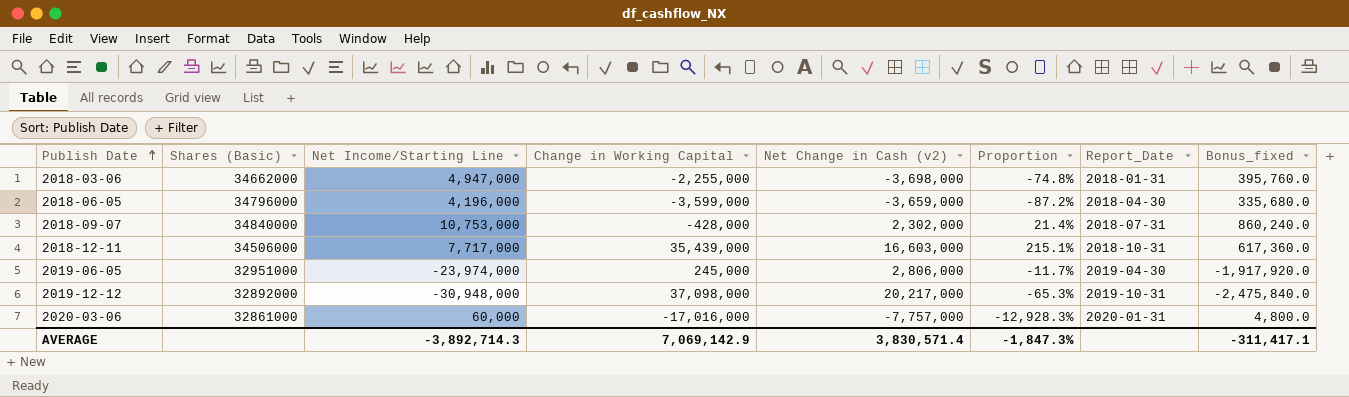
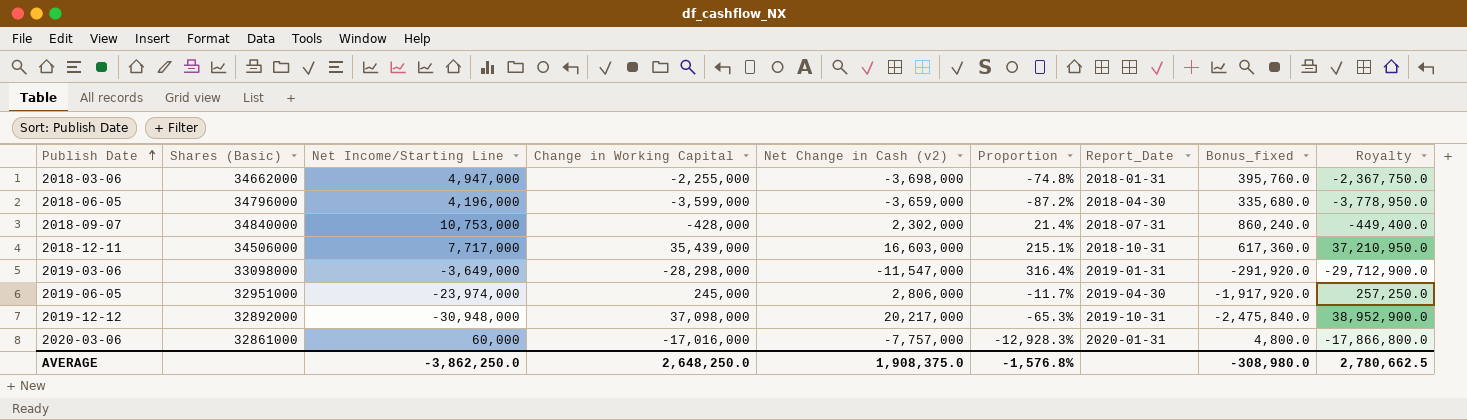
column Royalty | formula: none -> [Change in Working Capital] * 1.05
row 2019-03-06: none -> 33098000 | -3,649,000 | -28,298,000 | -11,547,000 | 316.4% | 2019-01-31 | -291,920.0 | -29,712,900.0
AVERAGE | Net Income/Starting Line: -3,892,714.3 -> -3,862,250.0
AVERAGE | Change in Working Capital: 7,069,142.9 -> 2,648,250.0
AVERAGE | Net Change in Cash (v2): 3,830,571.4 -> 1,908,375.0
AVERAGE | Proportion: -1,847.3% -> -1,576.8%
AVERAGE | Bonus_fixed: -311,417.1 -> -308,980.0

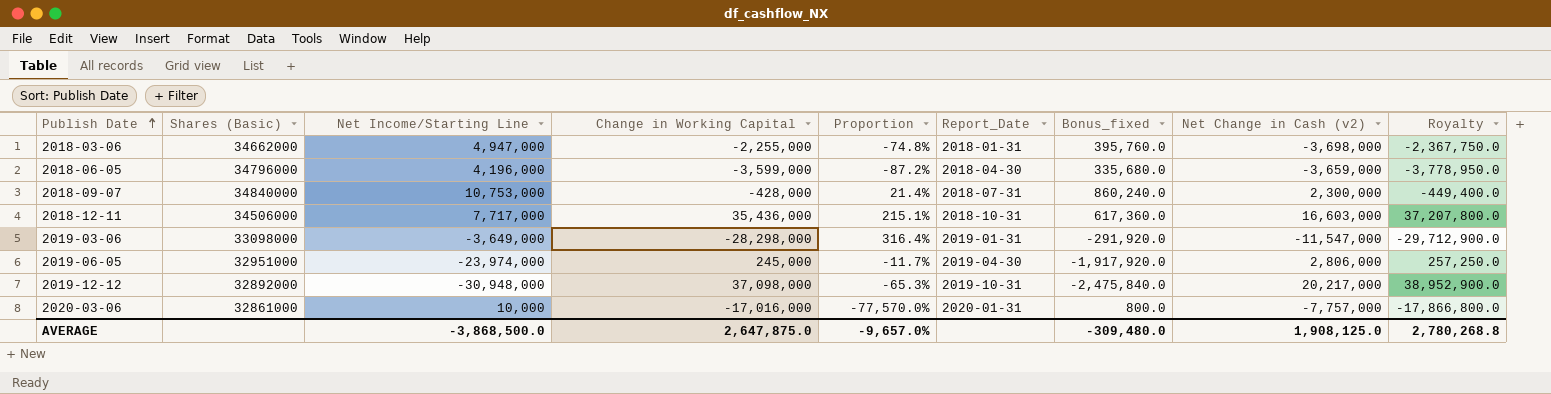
column Net Change in Cash (v2) | position: 5 -> 8
2018-09-07 | Net Change in Cash (v2): 2,302,000 -> 2,300,000
2018-12-11 | Change in Working Capital: 35,439,000 -> 35,436,000
2018-12-11 | Royalty: 37,210,950.0 -> 37,207,800.0
2020-03-06 | Net Income/Starting Line: 60,000 -> 10,000
2020-03-06 | Proportion: -12,928.3% -> -77,570.0%
2020-03-06 | Bonus_fixed: 4,800.0 -> 800.0
AVERAGE | Net Income/Starting Line: -3,862,250.0 -> -3,868,500.0
AVERAGE | Change in Working Capital: 2,648,250.0 -> 2,647,875.0
AVERAGE | Proportion: -1,576.8% -> -9,657.0%
AVERAGE | Bonus_fixed: -308,980.0 -> -309,480.0
AVERAGE | Net Change in Cash (v2): 1,908,375.0 -> 1,908,125.0
AVERAGE | Royalty: 2,780,662.5 -> 2,780,268.8

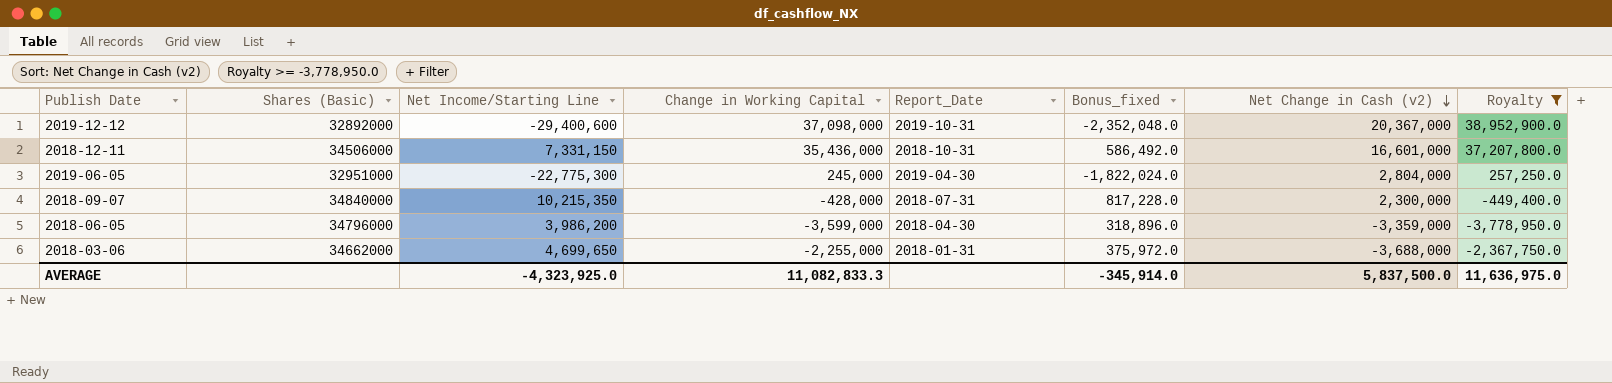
filter: none -> Royalty >= -3,778,950.0
row order: Publish Date ascending -> Net Change in Cash (v2) descending
column Proportion | formula: [Net Change in Cash (v2)] / [Net Income/Starting Line] -> none
2019-12-12 | Net Income/Starting Line: -30,948,000 -> -29,400,600
2019-12-12 | Bonus_fixed: -2,475,840.0 -> -2,352,048.0
2019-12-12 | Net Change in Cash (v2): 20,217,000 -> 20,367,000
2018-12-11 | Net Income/Starting Line: 7,717,000 -> 7,331,150
2018-12-11 | Bonus_fixed: 617,360.0 -> 586,492.0
2018-12-11 | Net Change in Cash (v2): 16,603,000 -> 16,601,000
2019-06-05 | Net Income/Starting Line: -23,974,000 -> -22,775,300
2019-06-05 | Bonus_fixed: -1,917,920.0 -> -1,822,024.0
2019-06-05 | Net Change in Cash (v2): 2,806,000 -> 2,804,000
2018-09-07 | Net Income/Starting Line: 10,753,000 -> 10,215,350
2018-09-07 | Bonus_fixed: 860,240.0 -> 817,228.0
2018-06-05 | Net Income/Starting Line: 4,196,000 -> 3,986,200
2018-06-05 | Bonus_fixed: 335,680.0 -> 318,896.0
2018-06-05 | Net Change in Cash (v2): -3,659,000 -> -3,359,000
2018-03-06 | Net Income/Starting Line: 4,947,000 -> 4,699,650
2018-03-06 | Bonus_fixed: 395,760.0 -> 375,972.0
2018-03-06 | Net Change in Cash (v2): -3,698,000 -> -3,688,000
AVERAGE | Net Income/Starting Line: -3,868,500.0 -> -4,323,925.0
AVERAGE | Change in Working Capital: 2,647,875.0 -> 11,082,833.3
AVERAGE | Bonus_fixed: -309,480.0 -> -345,914.0
AVERAGE | Net Change in Cash (v2): 1,908,125.0 -> 5,837,500.0
AVERAGE | Royalty: 2,780,268.8 -> 11,636,975.0

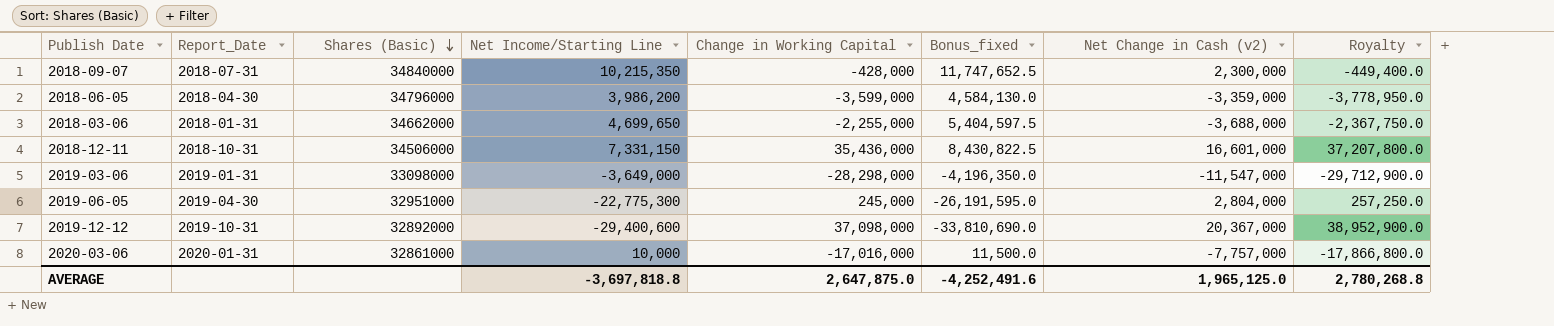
filter: Royalty >= -3,778,950.0 -> none
row order: Net Change in Cash (v2) descending -> Shares (Basic) descending
column Report_Date | position: 5 -> 2
column Bonus_fixed | formula: [Net Income/Starting Line] * 0.08 -> [Net Income/Starting Line] * 1.15
AVERAGE | Net Income/Starting Line: -4,323,925.0 -> -3,697,818.8
AVERAGE | Change in Working Capital: 11,082,833.3 -> 2,647,875.0
AVERAGE | Bonus_fixed: -345,914.0 -> -4,252,491.6
AVERAGE | Net Change in Cash (v2): 5,837,500.0 -> 1,965,125.0
AVERAGE | Royalty: 11,636,975.0 -> 2,780,268.8

